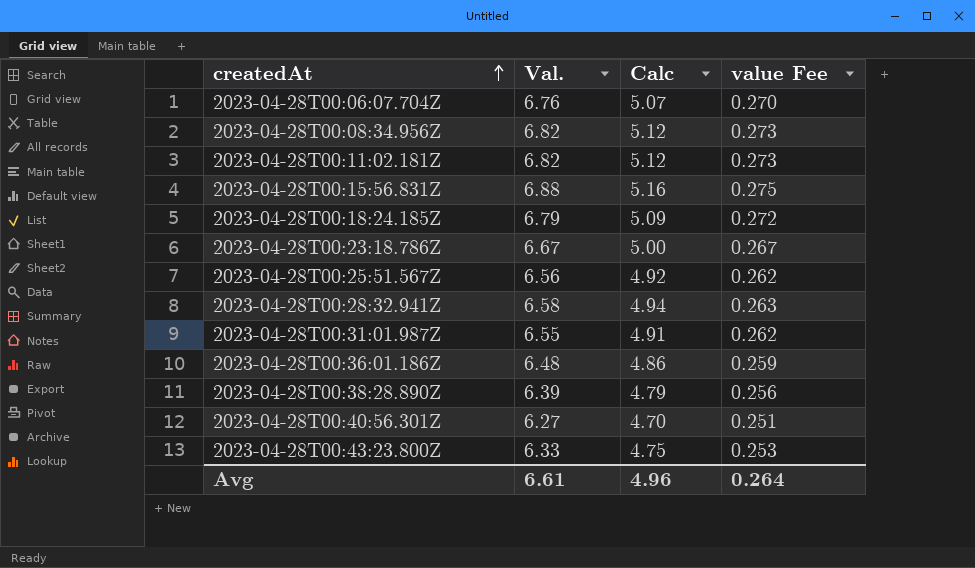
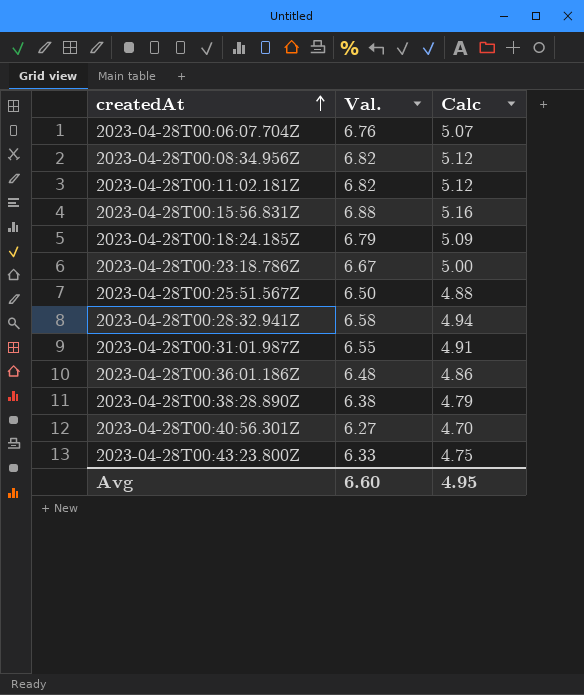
column value Fee | formula: [Val.] * 0.04 -> none
2023-04-28T00:25:51.567Z | Val.: 6.56 -> 6.50
2023-04-28T00:25:51.567Z | Calc: 4.92 -> 4.88
2023-04-28T00:38:28.890Z | Val.: 6.39 -> 6.38
Avg | Val.: 6.61 -> 6.60
Avg | Calc: 4.96 -> 4.95

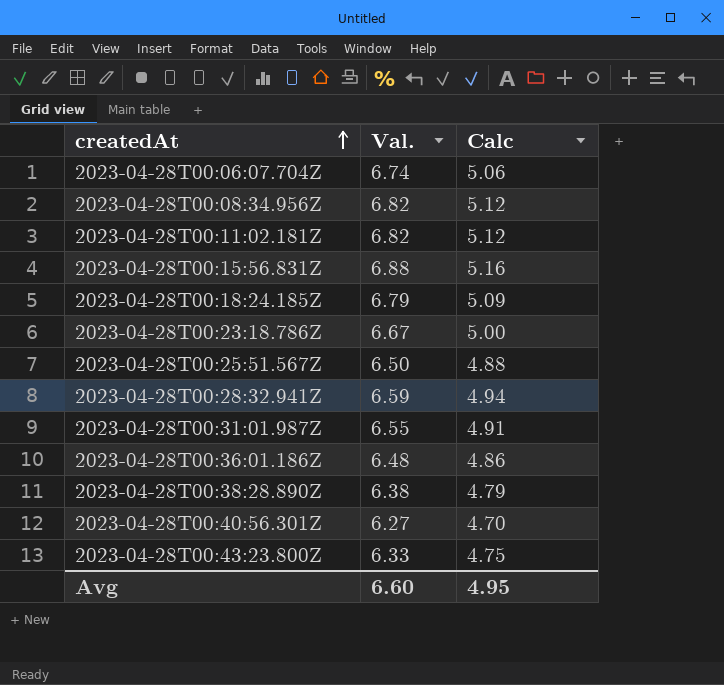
2023-04-28T00:06:07.704Z | Val.: 6.76 -> 6.74
2023-04-28T00:06:07.704Z | Calc: 5.07 -> 5.06
2023-04-28T00:28:32.941Z | Val.: 6.58 -> 6.59

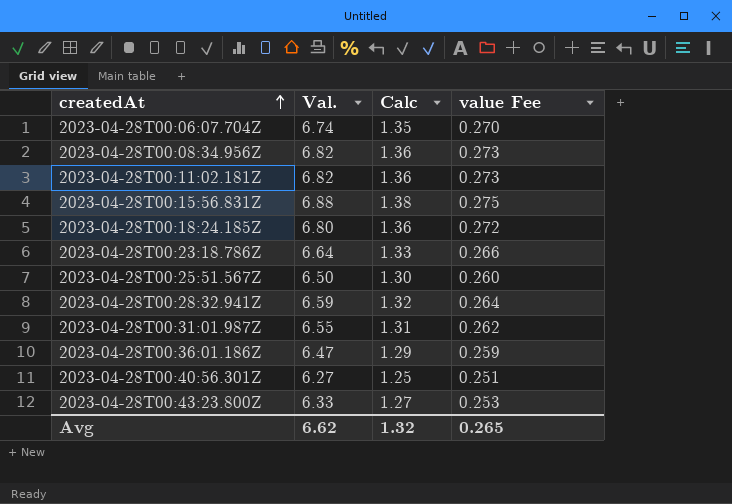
column Calc | formula: [Val.] * 0.75 -> [Val.] * 0.2
column value Fee | formula: none -> [Val.] * 0.04
row 2023-04-28T00:38:28.890Z: 6.38 | 4.79 -> none
2023-04-28T00:18:24.185Z | Val.: 6.79 -> 6.80
2023-04-28T00:23:18.786Z | Val.: 6.67 -> 6.64
2023-04-28T00:36:01.186Z | Val.: 6.48 -> 6.47
Avg | Val.: 6.60 -> 6.62
Avg | Calc: 4.95 -> 1.32

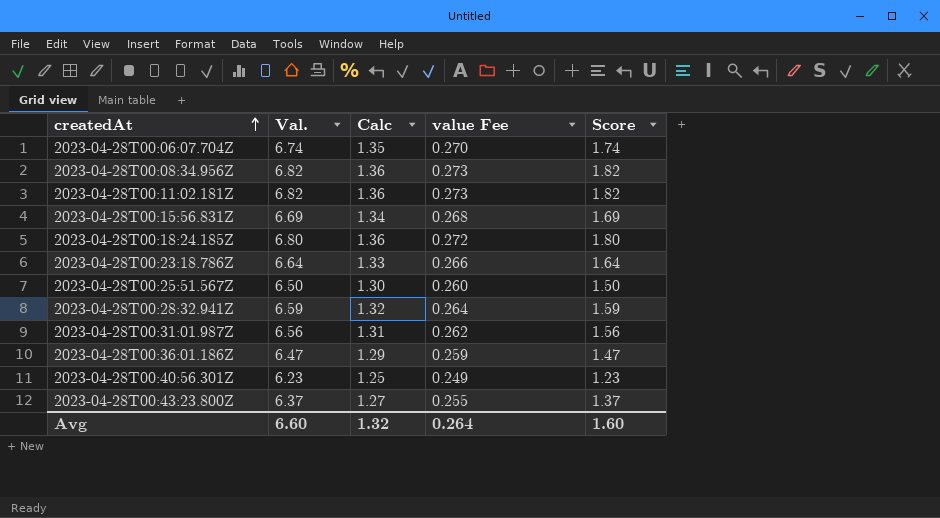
column Score | formula: none -> [Val.] - 5
2023-04-28T00:15:56.831Z | Val.: 6.88 -> 6.69
2023-04-28T00:15:56.831Z | Calc: 1.38 -> 1.34
2023-04-28T00:15:56.831Z | value Fee: 0.275 -> 0.268
2023-04-28T00:31:01.987Z | Val.: 6.55 -> 6.56
2023-04-28T00:40:56.301Z | Val.: 6.27 -> 6.23
2023-04-28T00:40:56.301Z | value Fee: 0.251 -> 0.249
2023-04-28T00:43:23.800Z | Val.: 6.33 -> 6.37
2023-04-28T00:43:23.800Z | value Fee: 0.253 -> 0.255
Avg | Val.: 6.62 -> 6.60
Avg | value Fee: 0.265 -> 0.264

